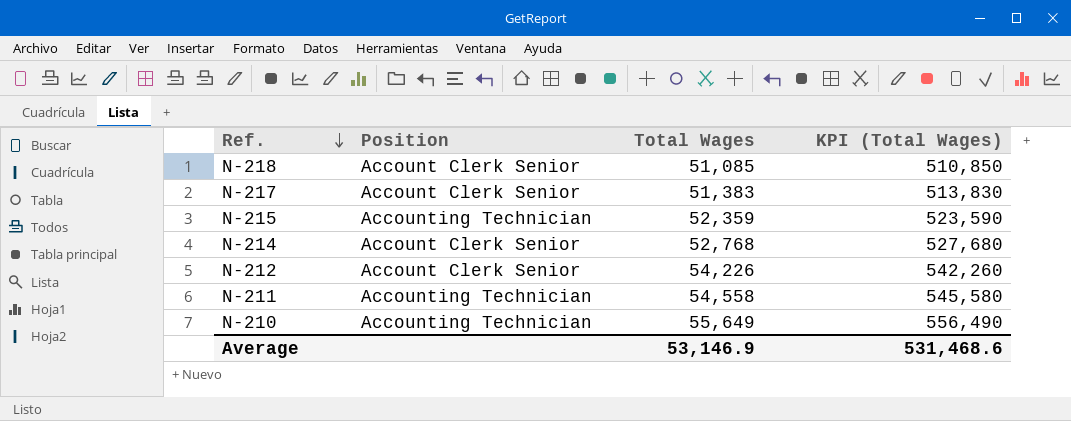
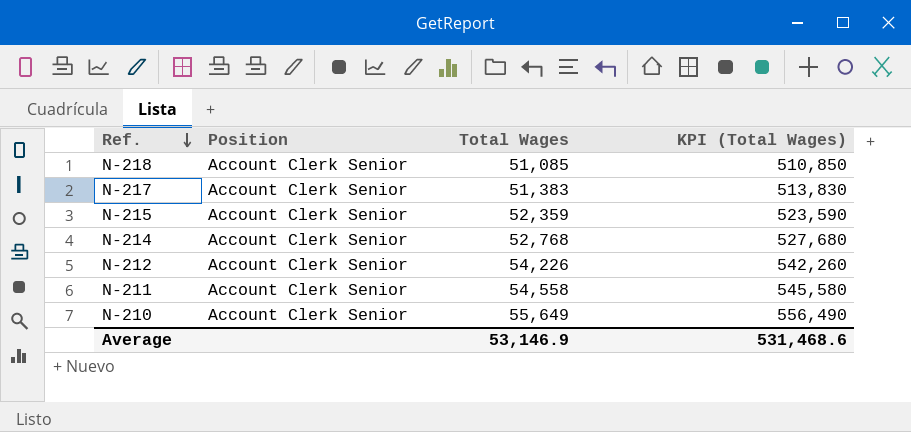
N-215 | Position: Accounting Technician -> Account Clerk Senior
N-211 | Position: Accounting Technician -> Account Clerk Senior
N-210 | Position: Accounting Technician -> Account Clerk Senior

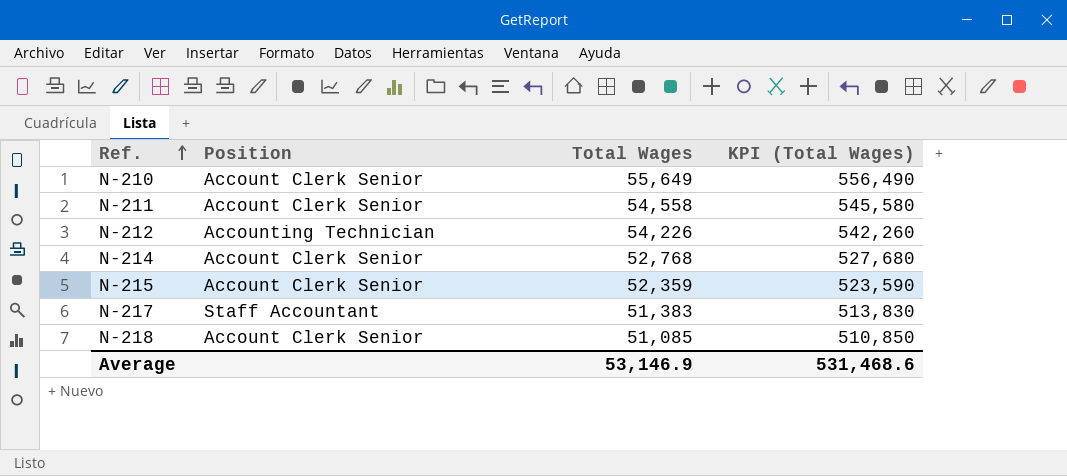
row order: Ref. descending -> Ref. ascending
N-212 | Position: Account Clerk Senior -> Accounting Technician
N-217 | Position: Account Clerk Senior -> Staff Accountant

